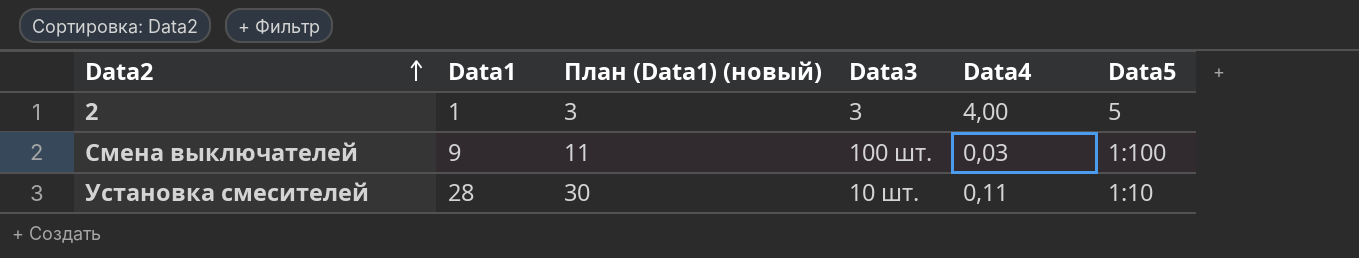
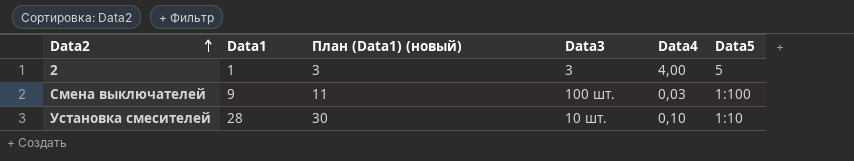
Установка смесителей | Data4: 0,11 -> 0,10

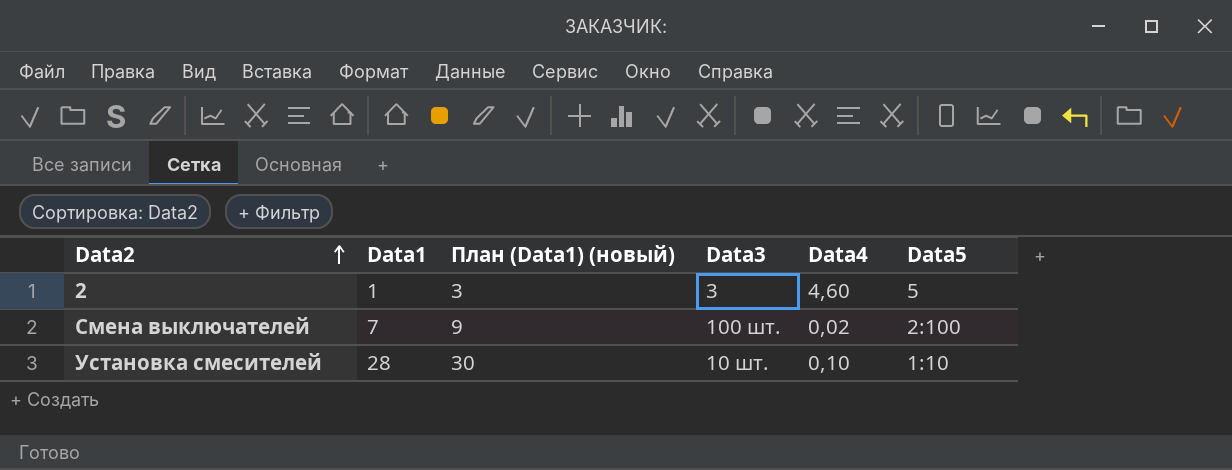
2 | Data4: 4,00 -> 4,60
Смена выключателей | Data1: 9 -> 7
Смена выключателей | План (Data1) (новый): 11 -> 9
Смена выключателей | Data4: 0,03 -> 0,02
Смена выключателей | Data5: 1:100 -> 2:100

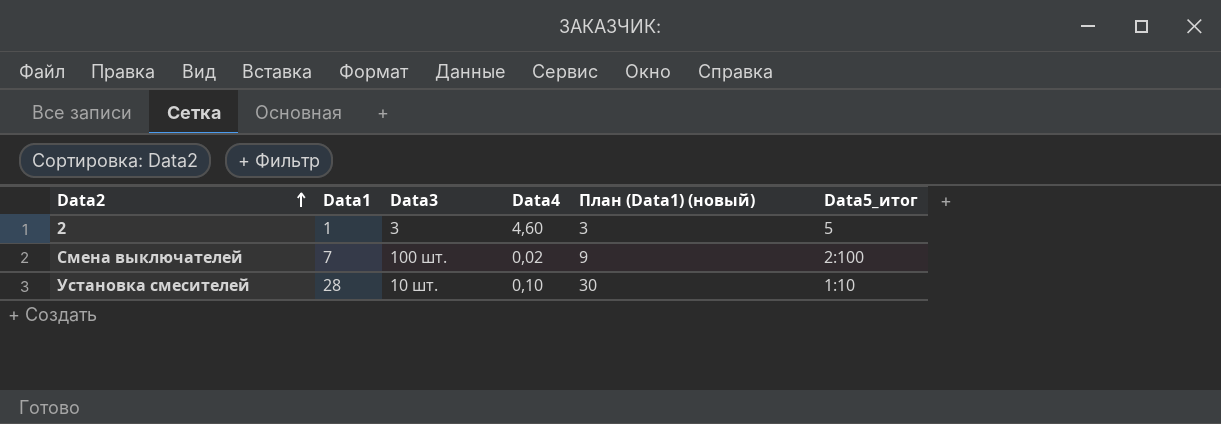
column План (Data1) (новый) | position: 3 -> 5
column name: Data5 -> Data5_итог

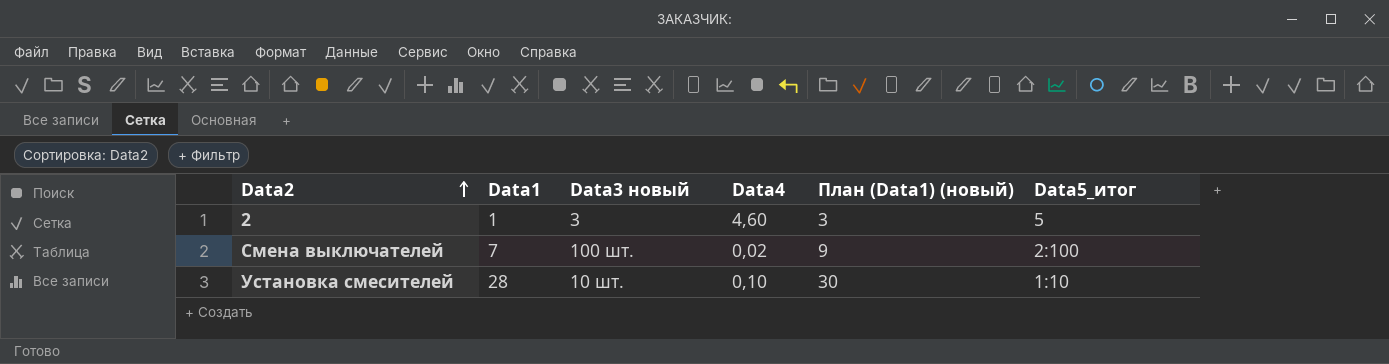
column name: Data3 -> Data3 новый

